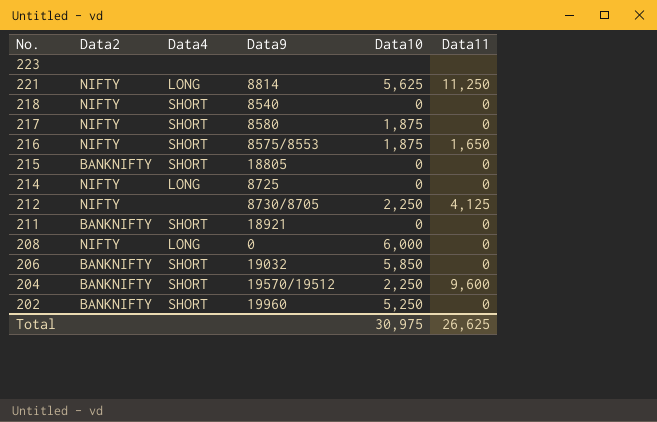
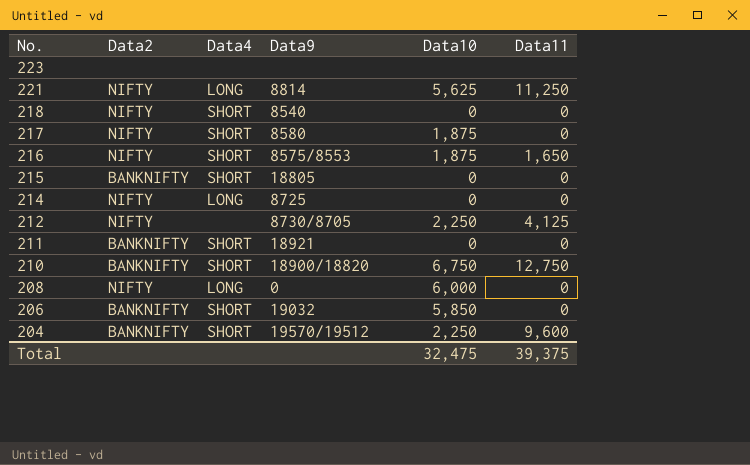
row 202: BANKNIFTY | SHORT | 19960 | 5,250 | 0 -> none
row 210: none -> BANKNIFTY | SHORT | 18900/18820 | 6,750 | 12,750
Total | Data10: 30,975 -> 32,475
Total | Data11: 26,625 -> 39,375

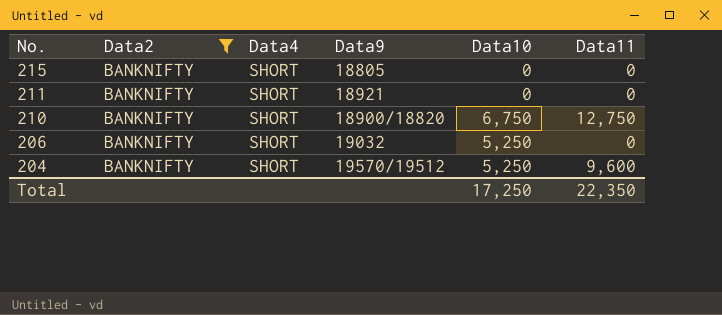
filter: none -> Data2 = BANKNIFTY
206 | Data10: 5,850 -> 5,250
204 | Data10: 2,250 -> 5,250
Total | Data10: 32,475 -> 17,250
Total | Data11: 39,375 -> 22,350

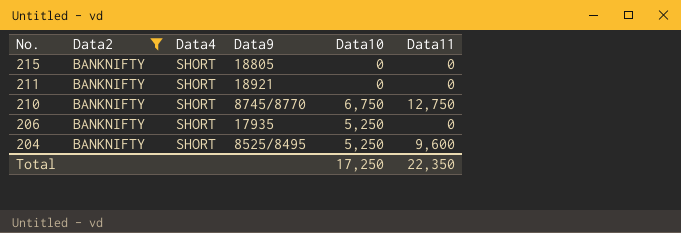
210 | Data9: 18900/18820 -> 8745/8770
206 | Data9: 19032 -> 17935
204 | Data9: 19570/19512 -> 8525/8495

